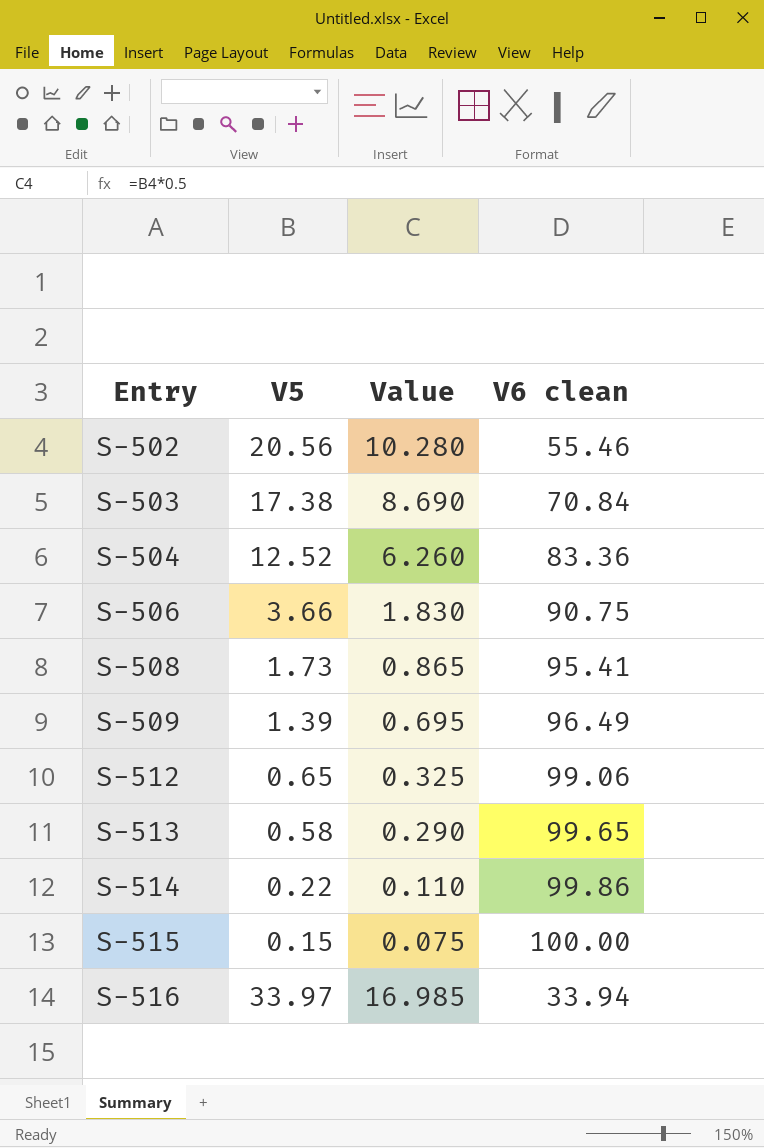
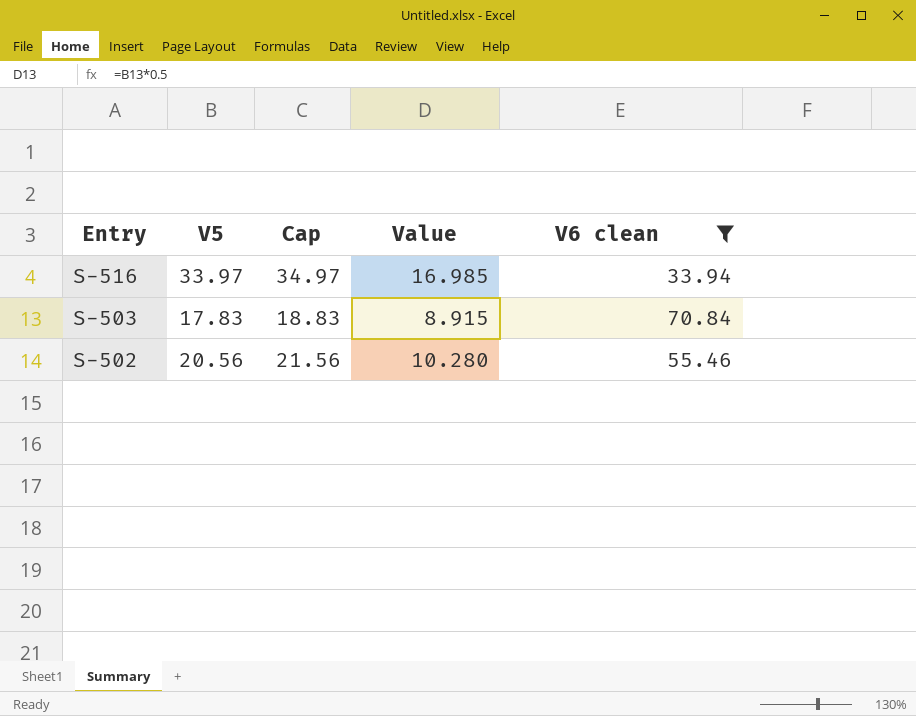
filter: none -> V6 clean <= 70.84
row order: Entry ascending -> Entry descending
column Cap | formula: none -> [V5] + 1
S-503 | V5: 17.38 -> 17.83
S-503 | Value: 8.690 -> 8.915

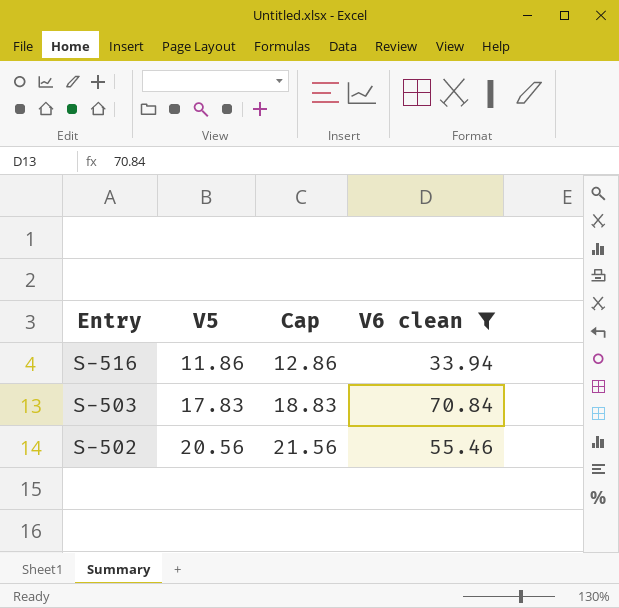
column Value | formula: [V5] * 0.5 -> none
S-516 | V5: 33.97 -> 11.86
S-516 | Cap: 34.97 -> 12.86

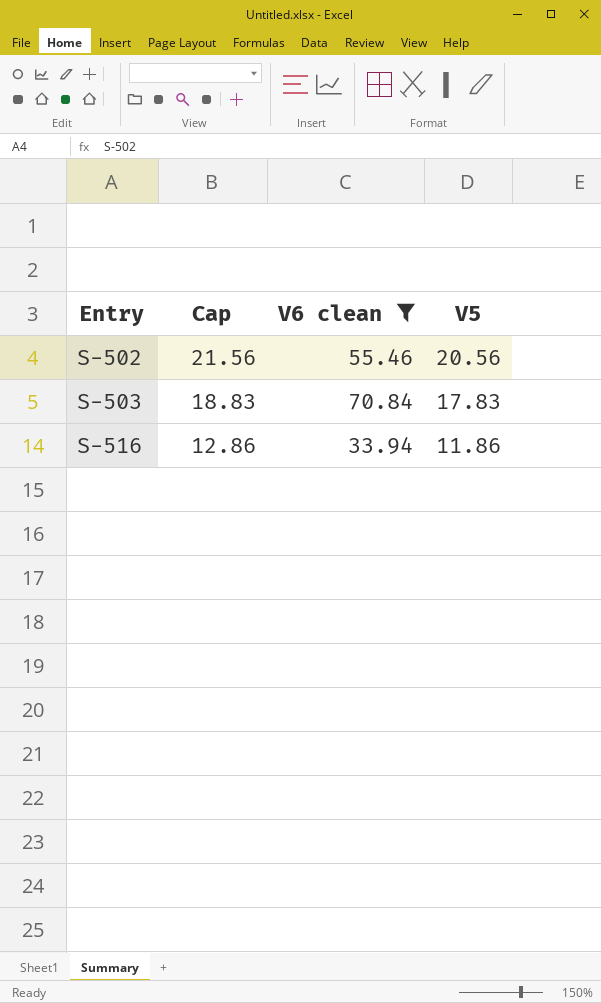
row order: Entry descending -> Entry ascending
column V5 | position: 2 -> 4

